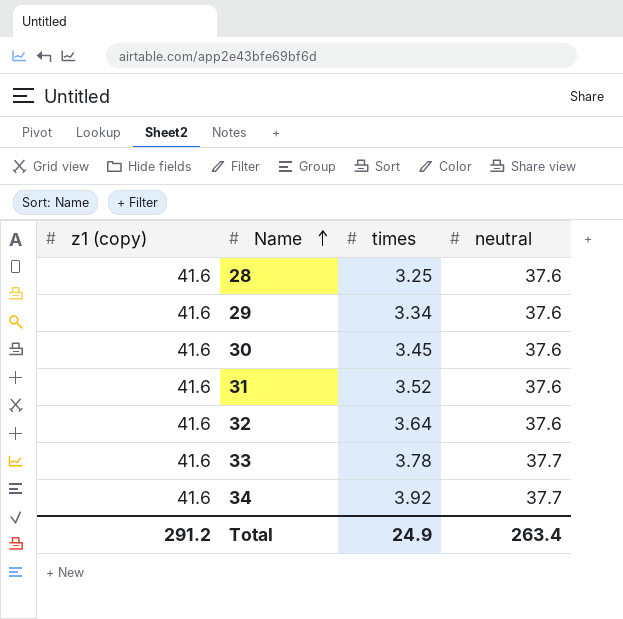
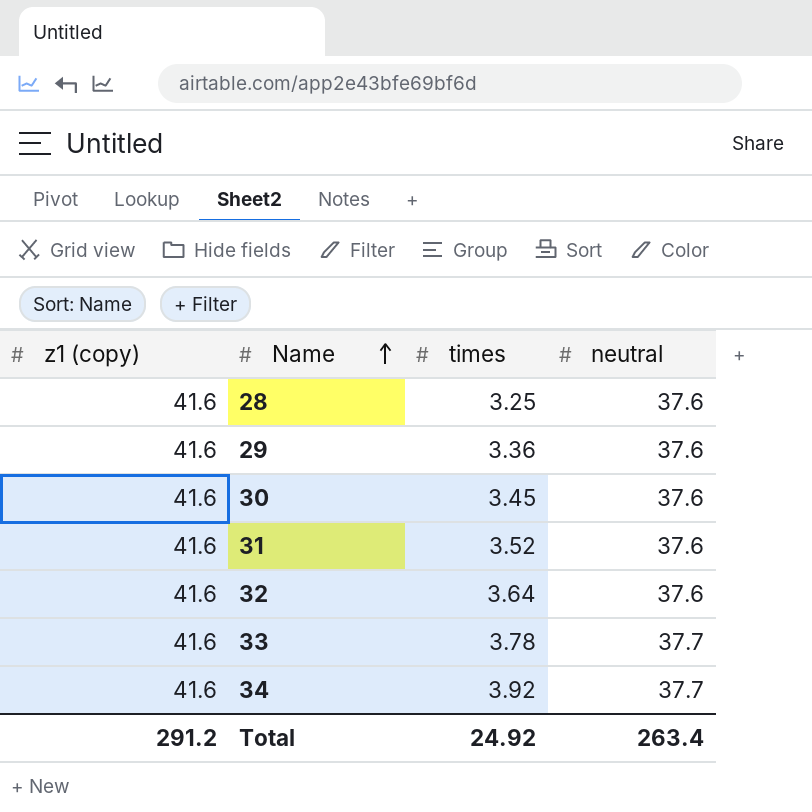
29 | times: 3.34 -> 3.36
Total | times: 24.9 -> 24.92

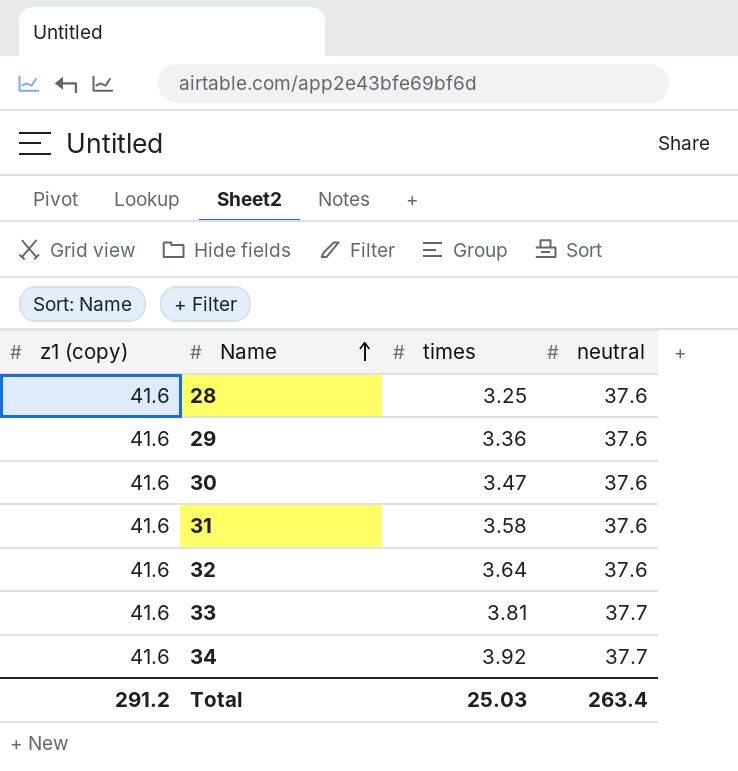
30 | times: 3.45 -> 3.47
31 | times: 3.52 -> 3.58
33 | times: 3.78 -> 3.81
Total | times: 24.92 -> 25.03

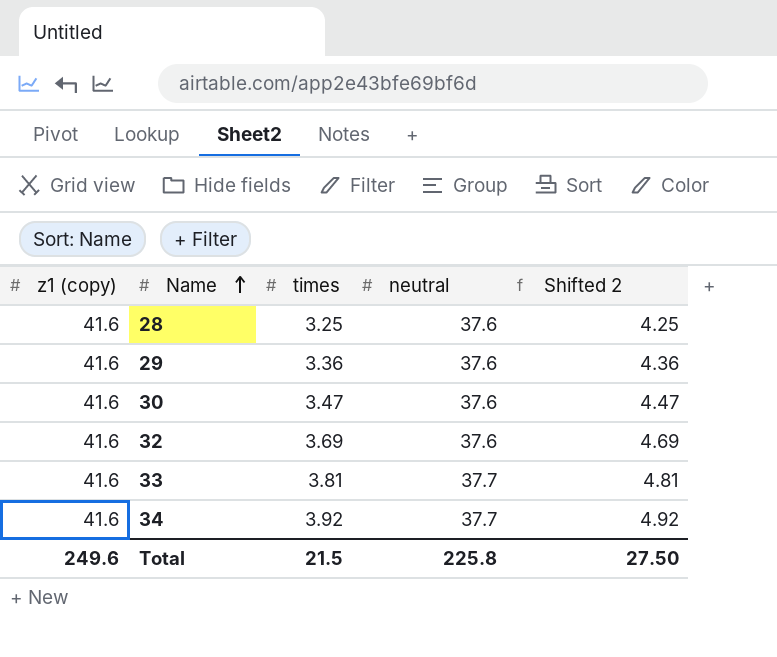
column Shifted 2 | formula: none -> [times] + 1
row 31: 41.6 | 3.58 | 37.6 -> none
32 | times: 3.64 -> 3.69
Total | z1 (copy): 291.2 -> 249.6
Total | times: 25.03 -> 21.5
Total | neutral: 263.4 -> 225.8

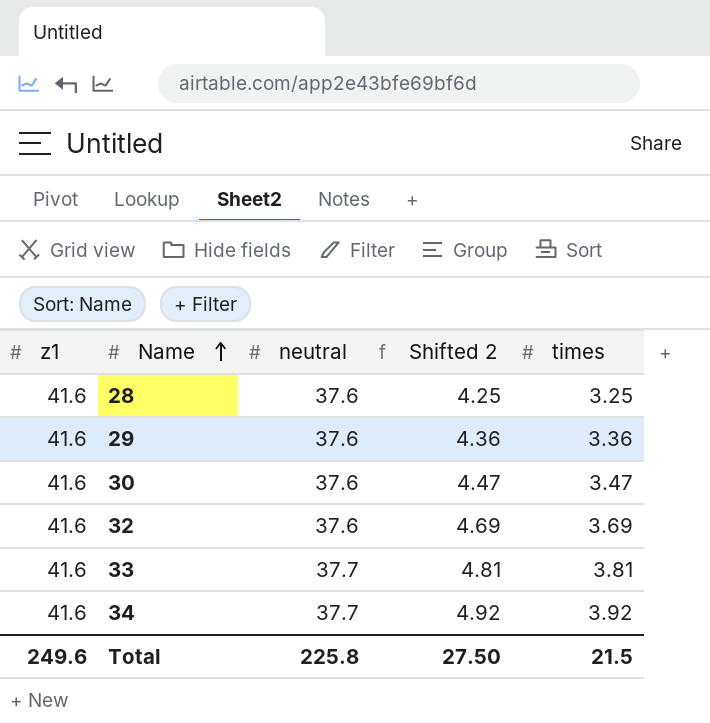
column name: z1 (copy) -> z1
column times | position: 3 -> 5

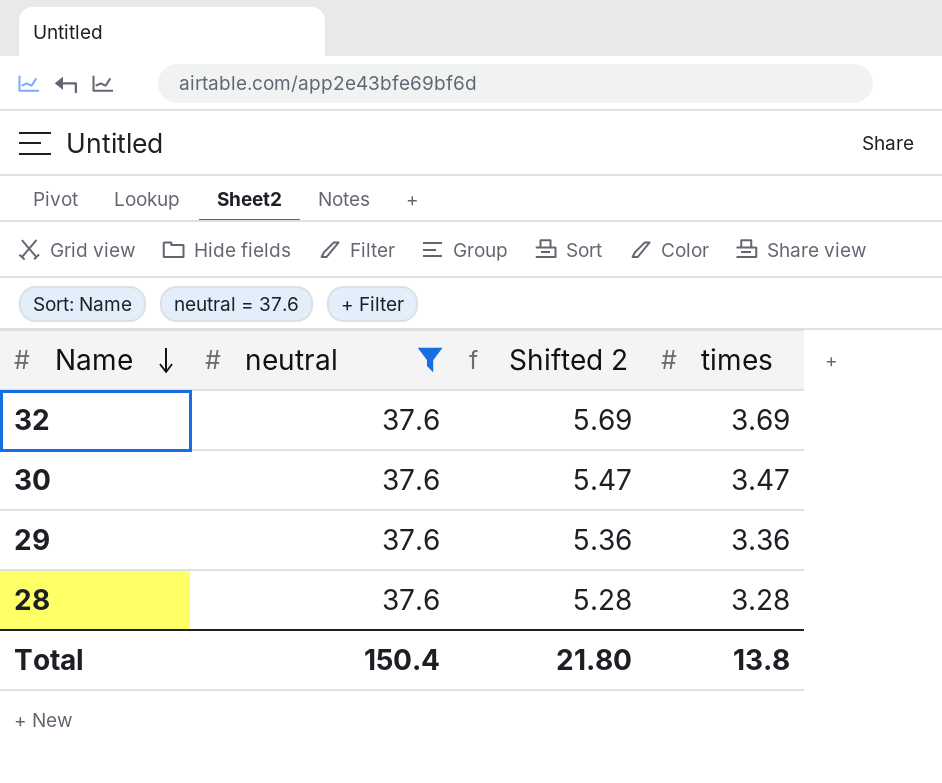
filter: none -> neutral = 37.6
row order: Name ascending -> Name descending
column z1 | position: 1 -> none
column Shifted 2 | formula: [times] + 1 -> [times] + 2
28 | times: 3.25 -> 3.28
Total | neutral: 225.8 -> 150.4
Total | Shifted 2: 27.50 -> 21.80
Total | times: 21.5 -> 13.8

